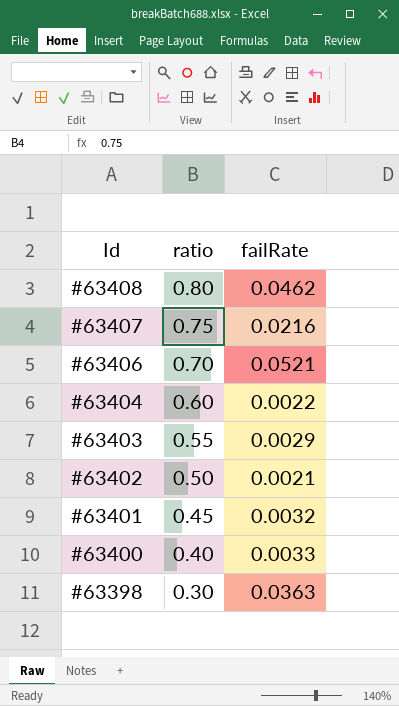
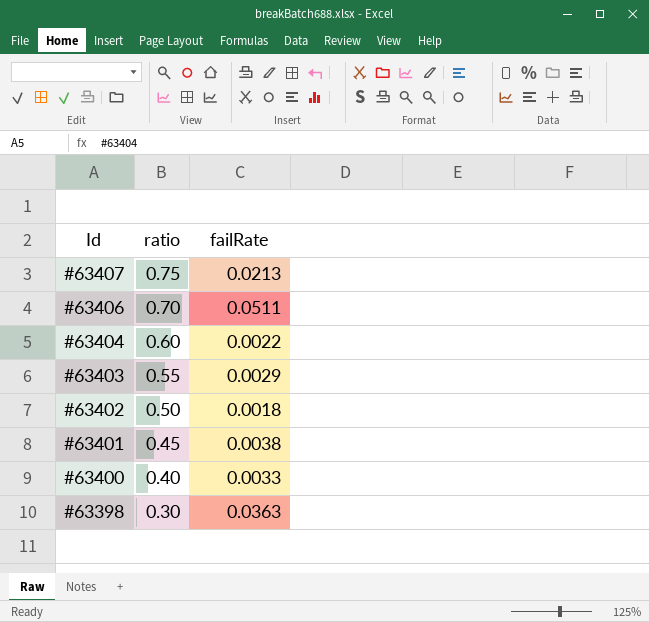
row #63408: 0.80 | 0.0462 -> none
#63407 | failRate: 0.0216 -> 0.0213
#63406 | failRate: 0.0521 -> 0.0511
#63402 | failRate: 0.0021 -> 0.0018
#63401 | failRate: 0.0032 -> 0.0038

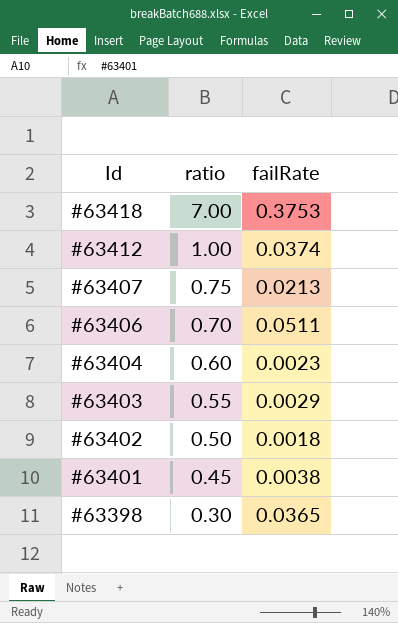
row #63400: 0.40 | 0.0033 -> none
row #63418: none -> 7.00 | 0.3753
row #63412: none -> 1.00 | 0.0374
#63404 | failRate: 0.0022 -> 0.0023
#63398 | failRate: 0.0363 -> 0.0365

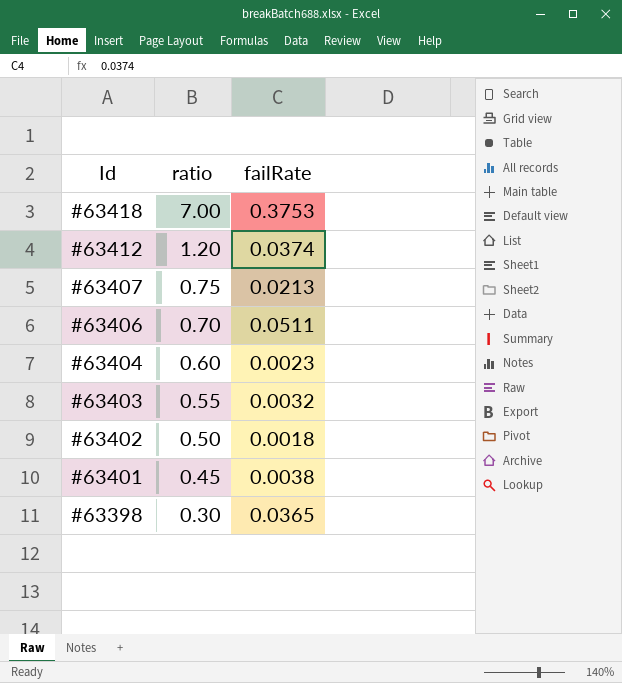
#63412 | ratio: 1.00 -> 1.20
#63403 | failRate: 0.0029 -> 0.0032

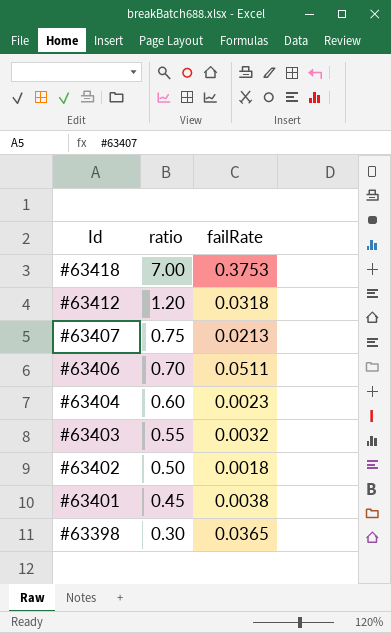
#63412 | failRate: 0.0374 -> 0.0318

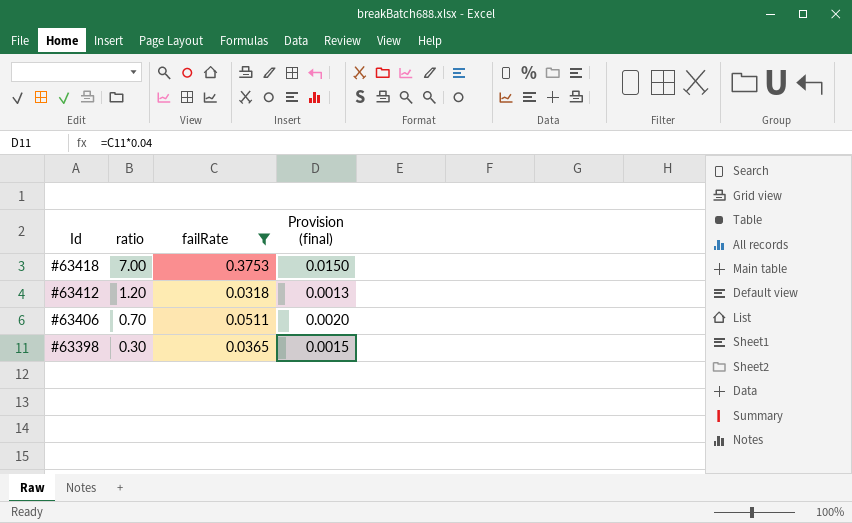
filter: none -> failRate >= 0.0318
column Provision (final) | formula: none -> [failRate] * 0.04

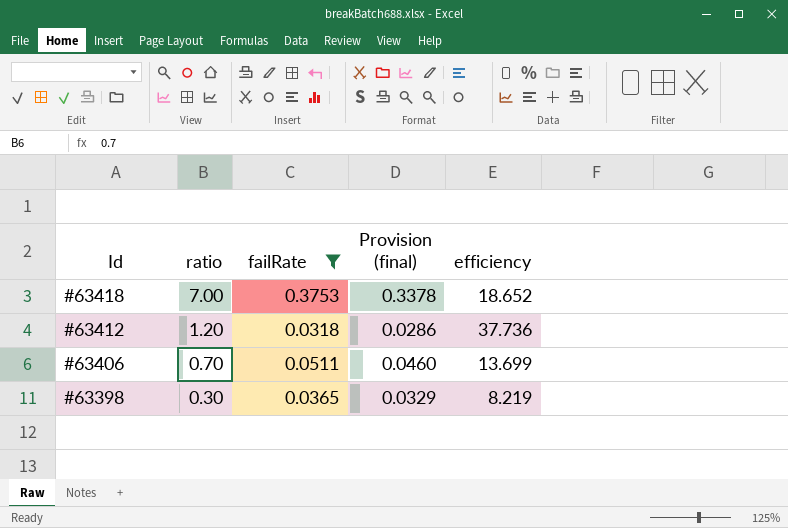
column Provision (final) | formula: [failRate] * 0.04 -> [failRate] * 0.9
column efficiency | formula: none -> [ratio] / [failRate]

